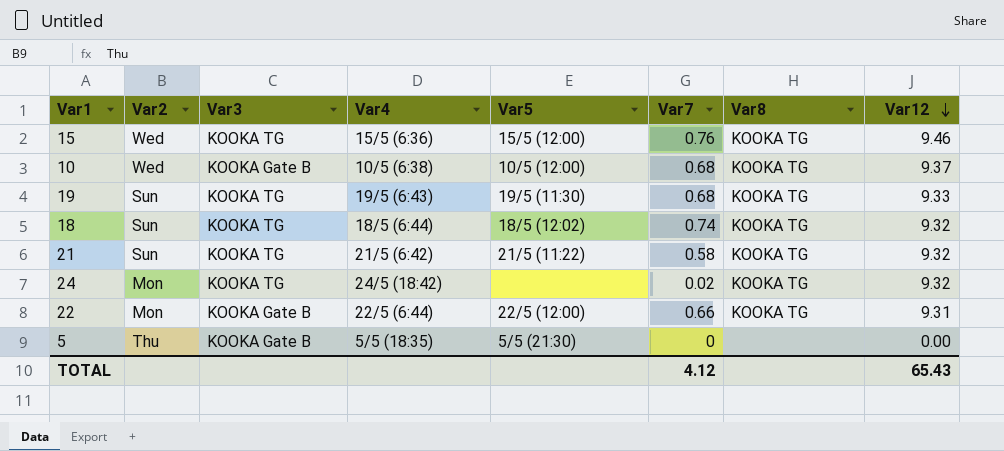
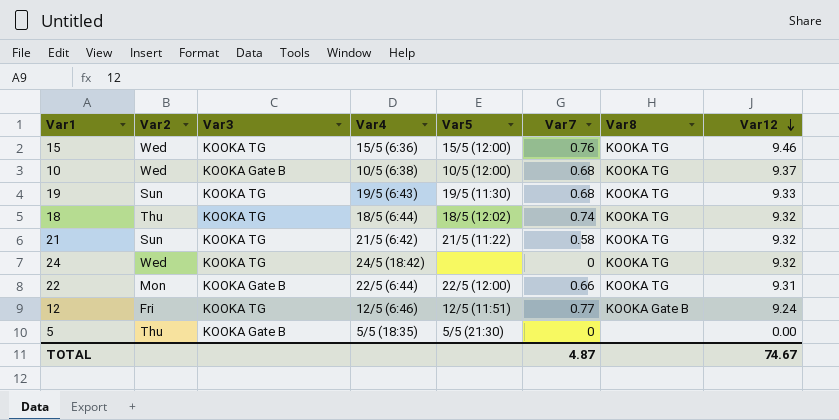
18 | Var2: Sun -> Thu
24 | Var2: Mon -> Wed
24 | Var7: 0.02 -> 0
row 12: none -> Fri | KOOKA TG | 12/5 (6:46) | 12/5 (11:51) | 0.77 | KOOKA Gate B | 9.24
TOTAL | Var7: 4.12 -> 4.87
TOTAL | Var12: 65.43 -> 74.67

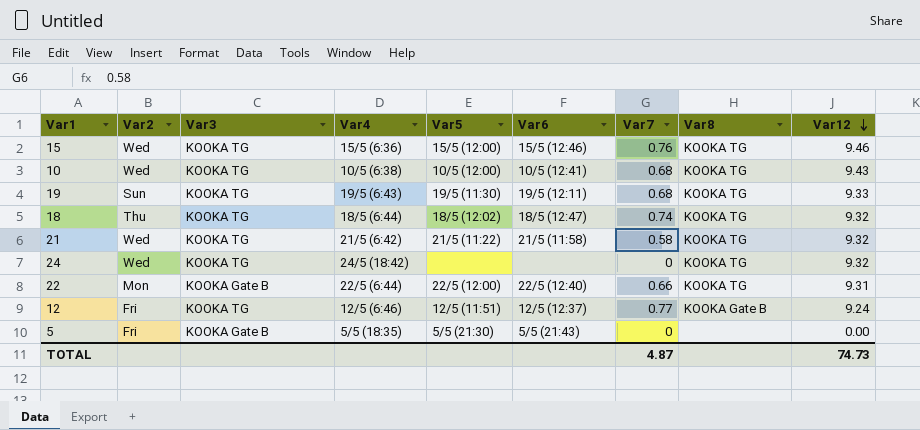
column Var6 | position: none -> 6
10 | Var3: KOOKA Gate B -> KOOKA TG
10 | Var12: 9.37 -> 9.43
21 | Var2: Sun -> Wed
5 | Var2: Thu -> Fri
TOTAL | Var12: 74.67 -> 74.73

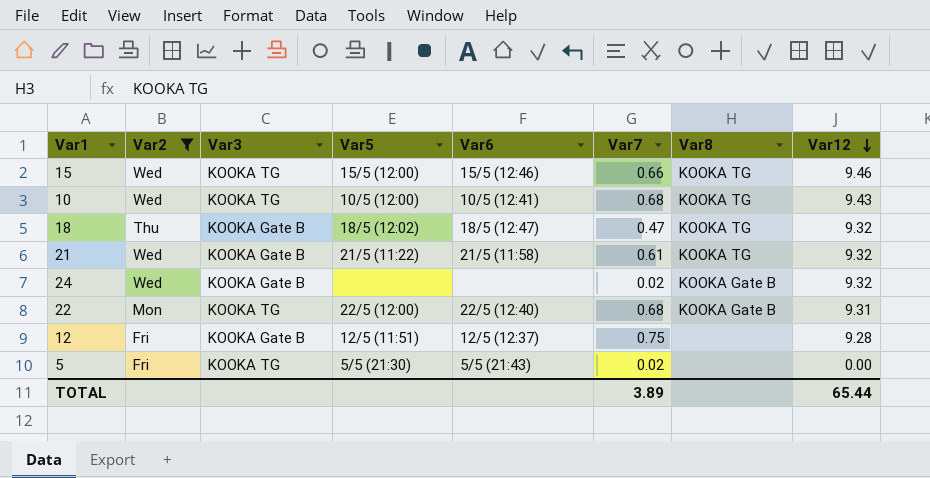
filter: none -> Var2 != Sun
column Var4 | position: 4 -> none
15 | Var7: 0.76 -> 0.66
18 | Var3: KOOKA TG -> KOOKA Gate B
18 | Var7: 0.74 -> 0.47
21 | Var3: KOOKA TG -> KOOKA Gate B
21 | Var7: 0.58 -> 0.61
24 | Var3: KOOKA TG -> KOOKA Gate B
24 | Var7: 0 -> 0.02
24 | Var8: KOOKA TG -> KOOKA Gate B
22 | Var3: KOOKA Gate B -> KOOKA TG
22 | Var7: 0.66 -> 0.68
22 | Var8: KOOKA TG -> KOOKA Gate B
12 | Var3: KOOKA TG -> KOOKA Gate B
12 | Var7: 0.77 -> 0.75
12 | Var8: KOOKA Gate B -> none
12 | Var12: 9.24 -> 9.28
5 | Var3: KOOKA Gate B -> KOOKA TG
5 | Var7: 0 -> 0.02
TOTAL | Var7: 4.87 -> 3.89
TOTAL | Var12: 74.73 -> 65.44

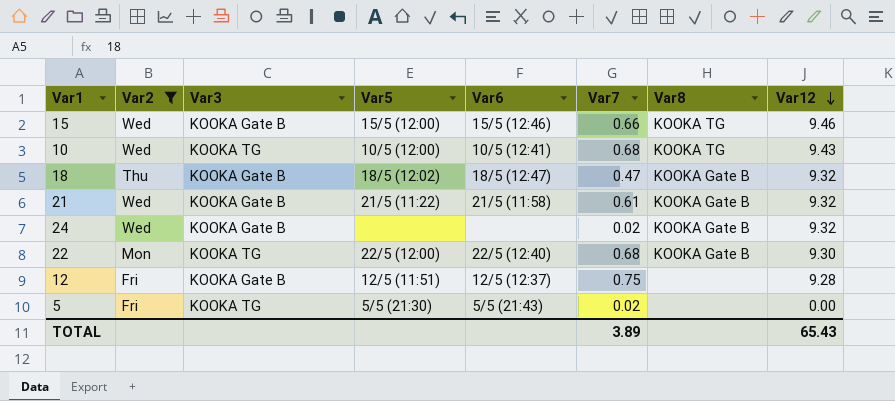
15 | Var3: KOOKA TG -> KOOKA Gate B
18 | Var8: KOOKA TG -> KOOKA Gate B
21 | Var8: KOOKA TG -> KOOKA Gate B
22 | Var12: 9.31 -> 9.30
TOTAL | Var12: 65.44 -> 65.43

